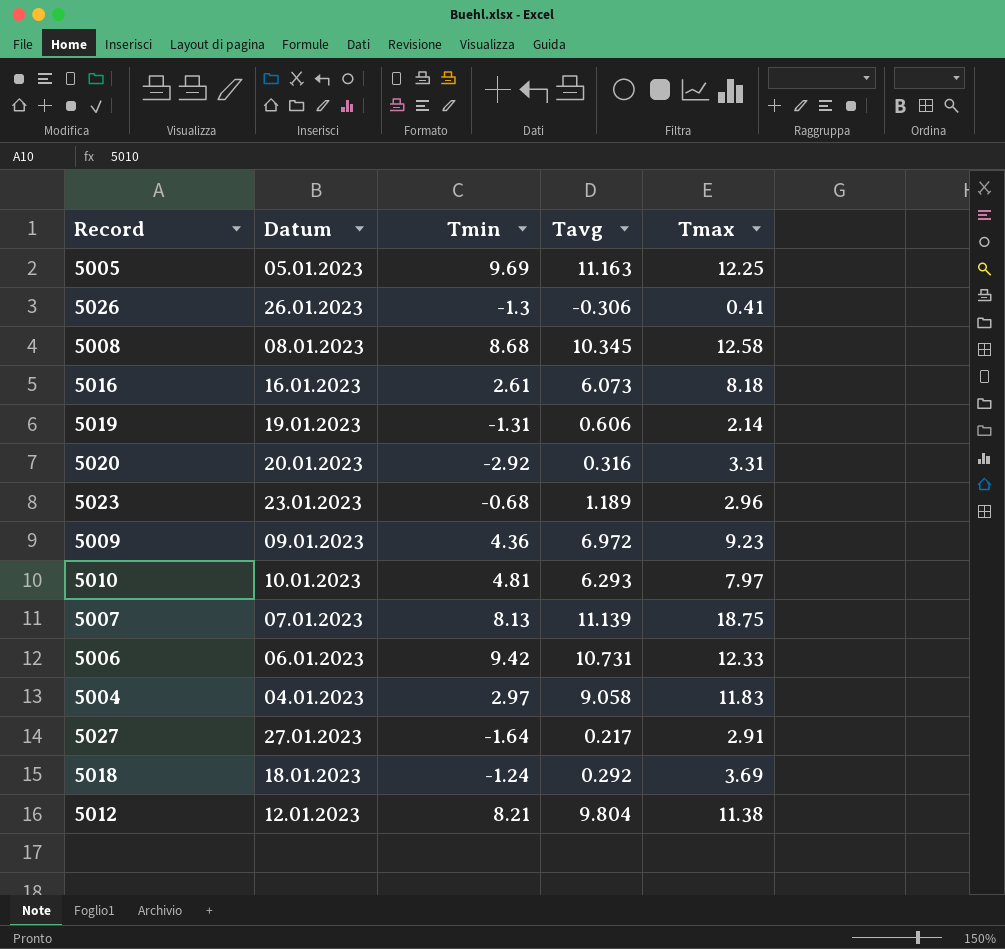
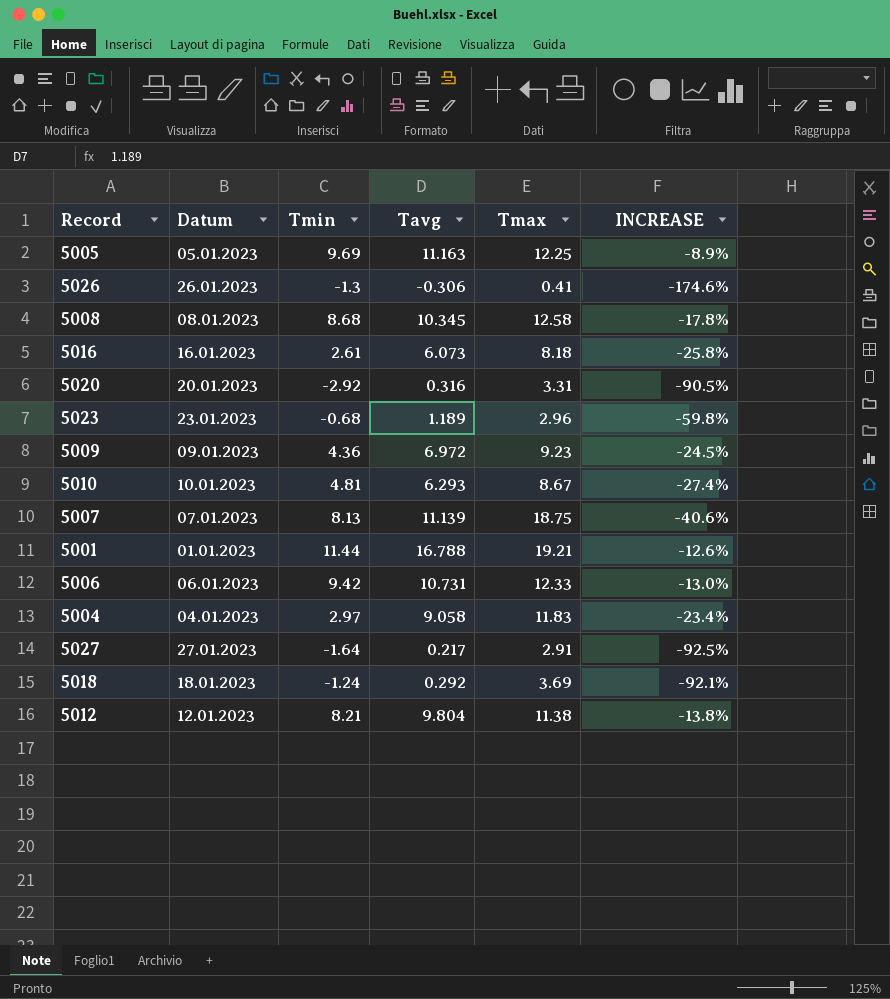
column INCREASE | formula: none -> ([Tavg] - [Tmax]) / [Tmax]
row 5019: 19.01.2023 | -1.31 | 0.606 | 2.14 -> none
5010 | Tmax: 7.97 -> 8.67
row 5001: none -> 01.01.2023 | 11.44 | 16.788 | 19.21 | -12.6%

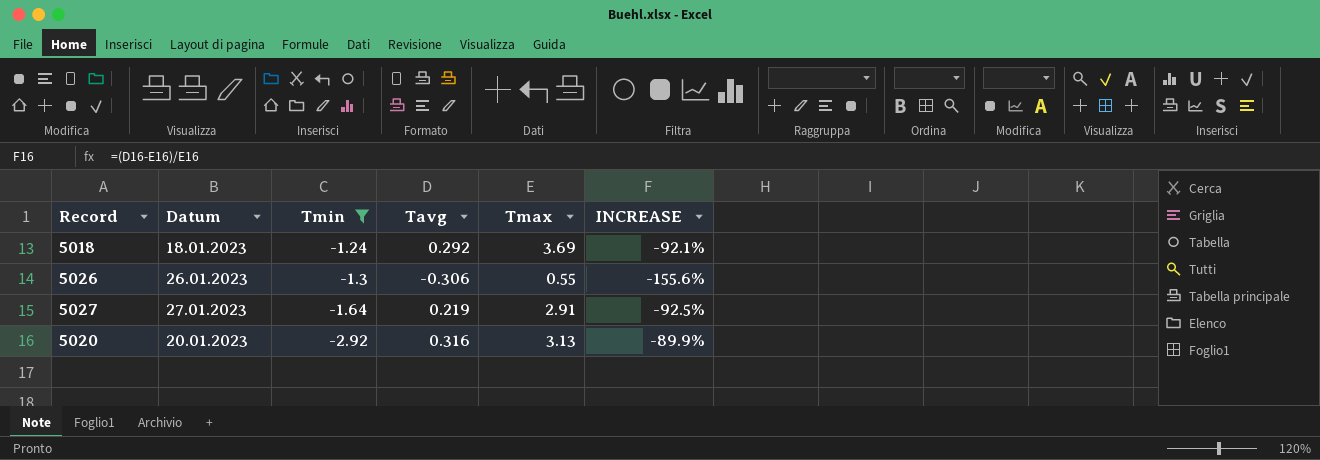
filter: none -> Tmin <= -1.24
row order: none -> Tmin descending
5026 | Tmax: 0.41 -> 0.55
5026 | INCREASE: -174.6% -> -155.6%
5027 | Tavg: 0.217 -> 0.219
5020 | Tmax: 3.31 -> 3.13
5020 | INCREASE: -90.5% -> -89.9%

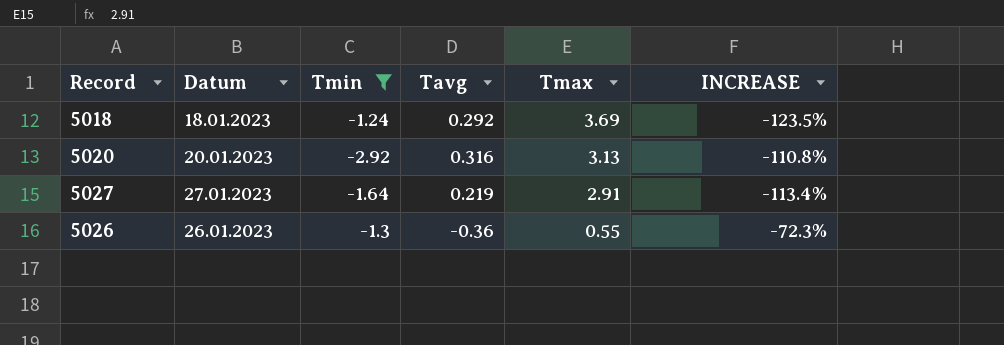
row order: Tmin descending -> Tmax descending
column INCREASE | formula: ([Tavg] - [Tmax]) / [Tmax] -> ([Tavg] - [Tmin]) / [Tmin]
5026 | Tavg: -0.306 -> -0.36

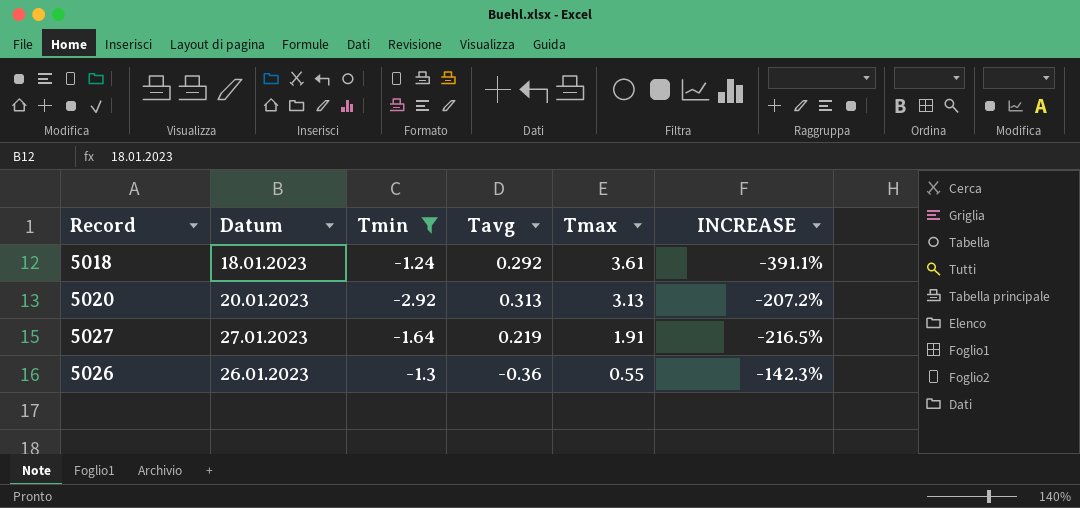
column INCREASE | formula: ([Tavg] - [Tmin]) / [Tmin] -> ([Tmax] - [Tmin]) / [Tmin]
5018 | Tmax: 3.69 -> 3.61
5020 | Tavg: 0.316 -> 0.313
5027 | Tmax: 2.91 -> 1.91

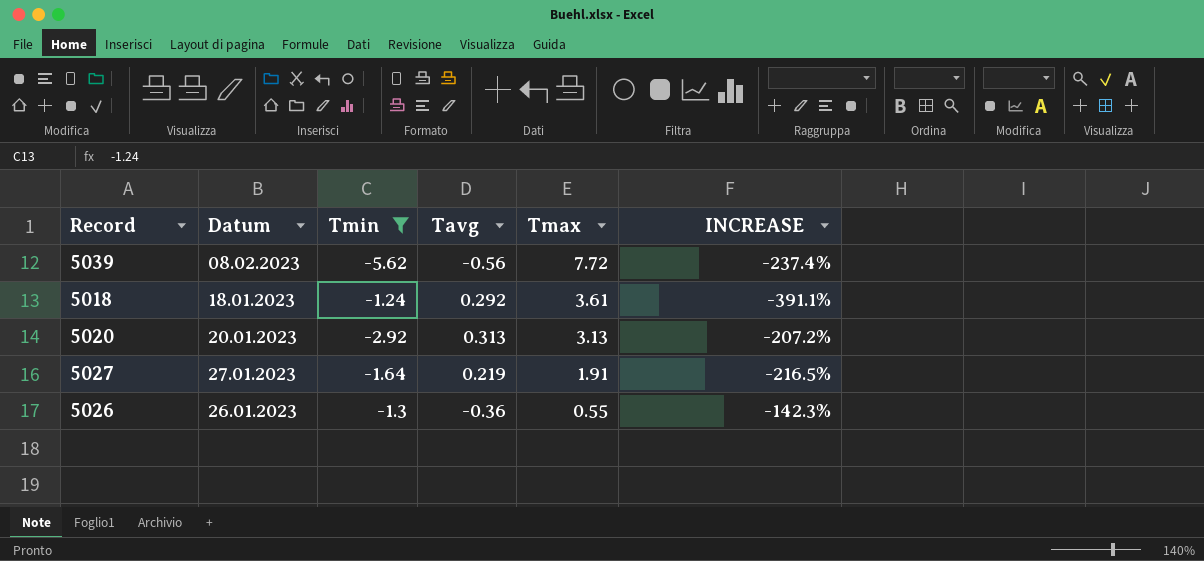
row 5039: none -> 08.02.2023 | -5.62 | -0.56 | 7.72 | -237.4%

